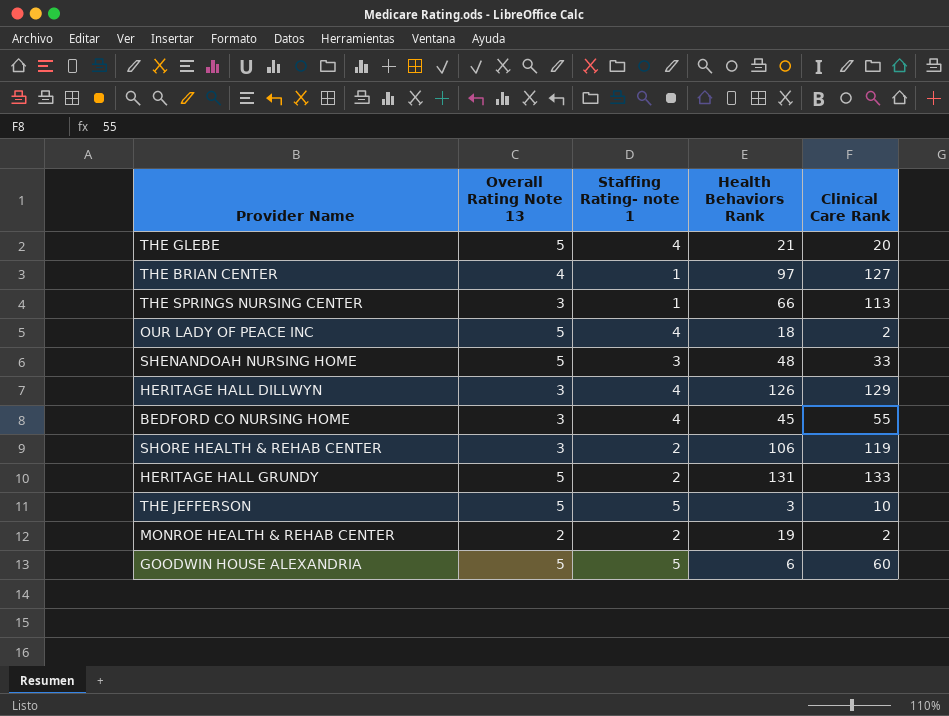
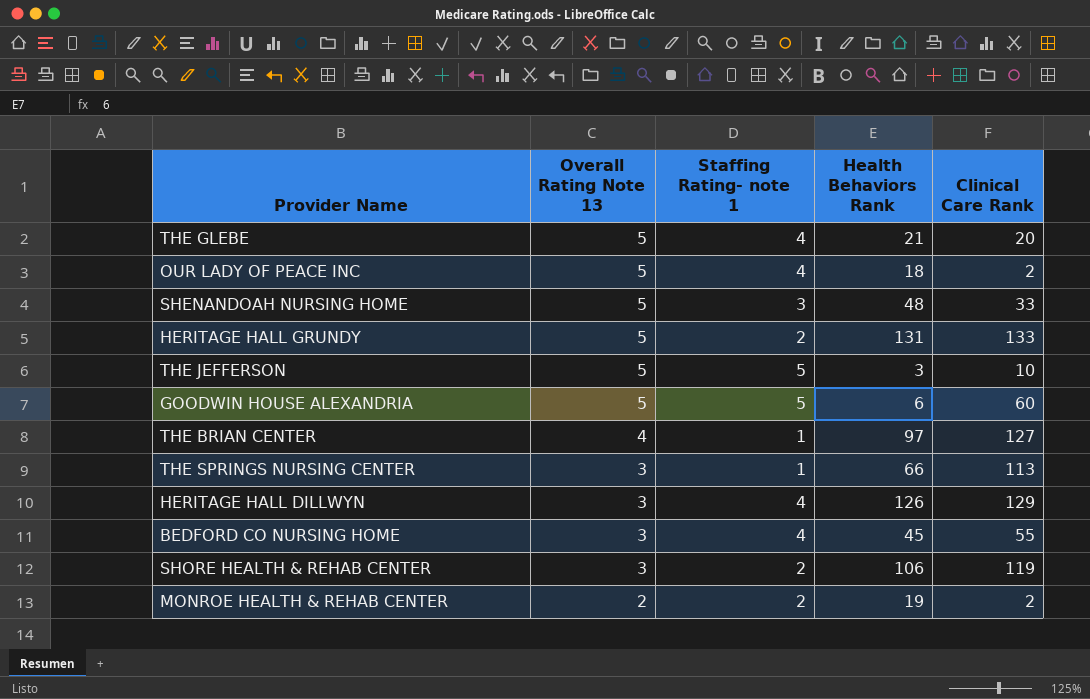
row order: none -> Overall Rating Note 13 descending

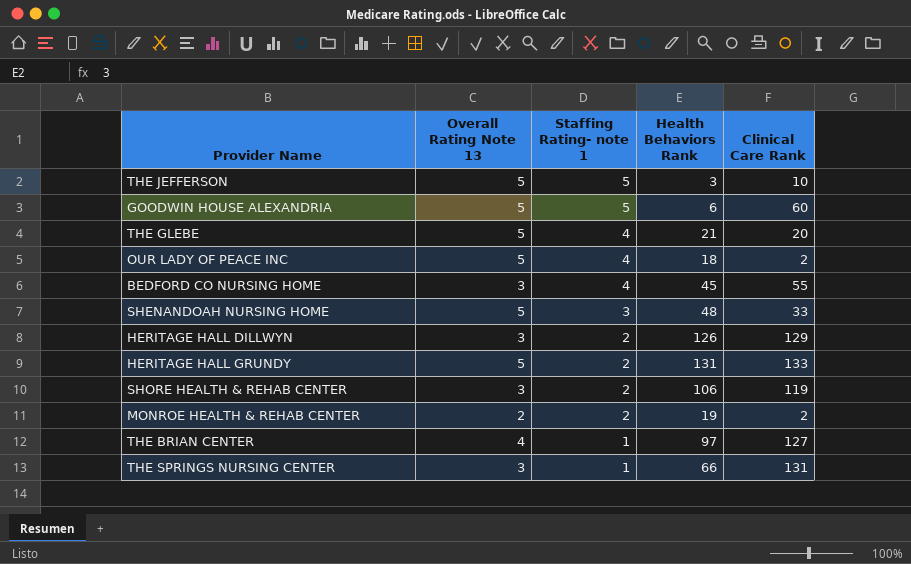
row order: Overall Rating Note 13 descending -> Staffing Rating- note 1 descending
HERITAGE HALL DILLWYN | Staffing Rating- note 1: 4 -> 2
THE SPRINGS NURSING CENTER | Clinical Care Rank: 113 -> 131

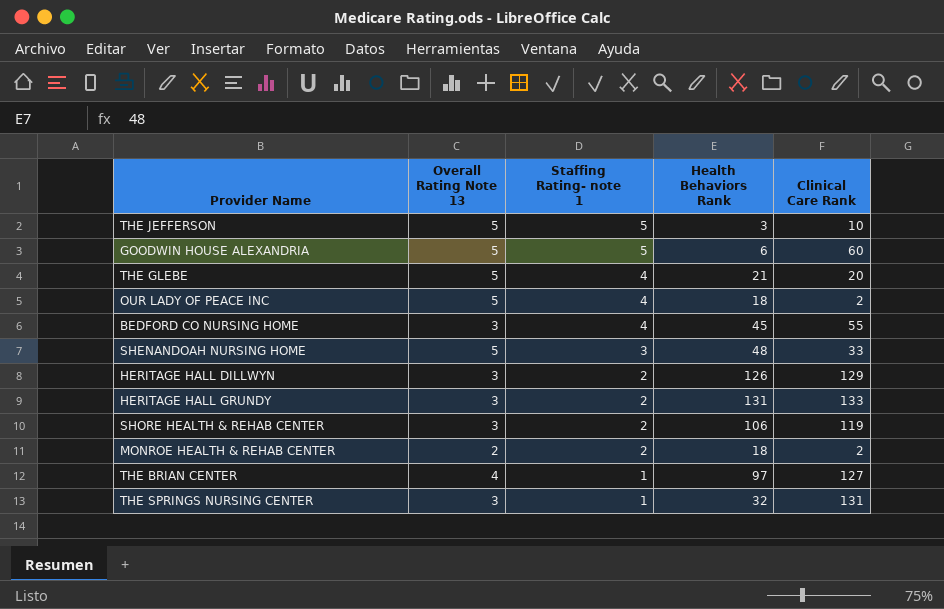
HERITAGE HALL GRUNDY | Overall Rating Note 13: 5 -> 3
MONROE HEALTH & REHAB CENTER | Health Behaviors Rank: 19 -> 18
THE SPRINGS NURSING CENTER | Health Behaviors Rank: 66 -> 32

